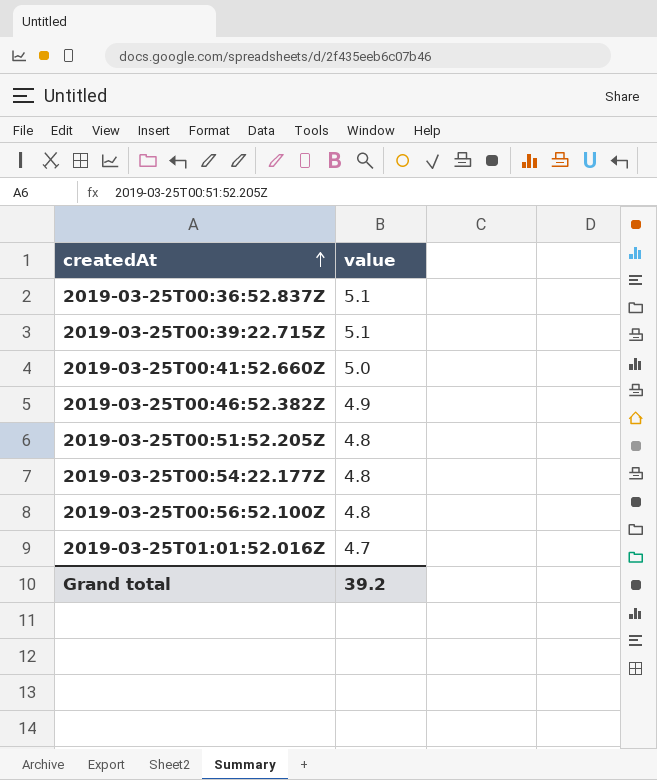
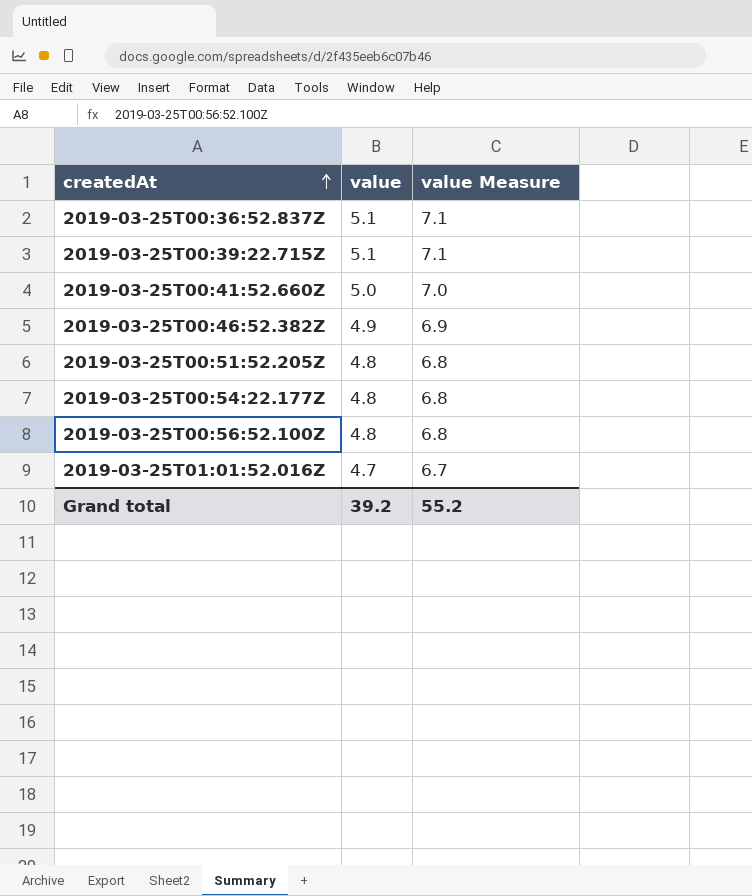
column value Measure | formula: none -> [value] + 2

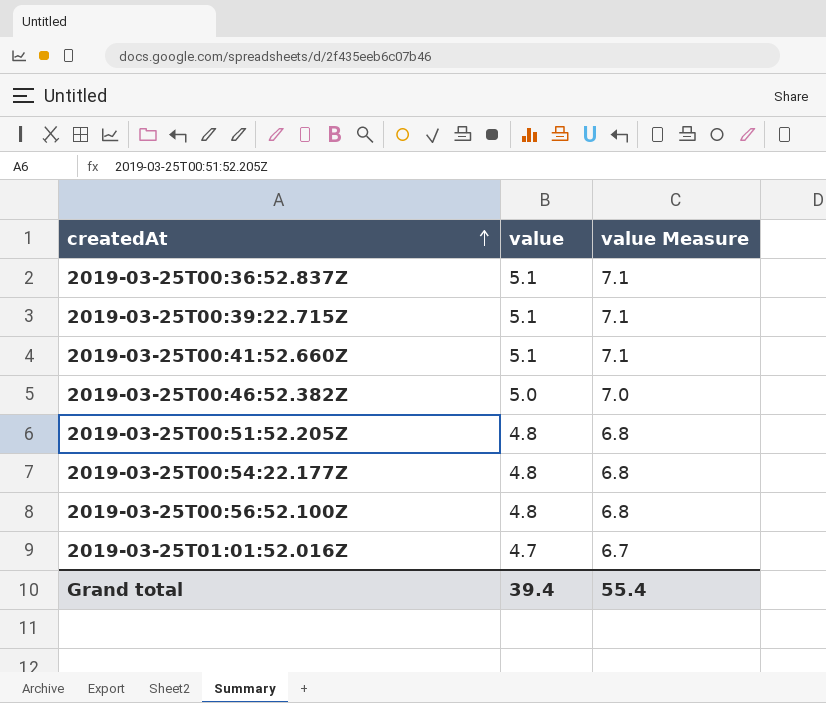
2019-03-25T00:41:52.660Z | value: 5.0 -> 5.1
2019-03-25T00:41:52.660Z | value Measure: 7.0 -> 7.1
2019-03-25T00:46:52.382Z | value: 4.9 -> 5.0
2019-03-25T00:46:52.382Z | value Measure: 6.9 -> 7.0
Grand total | value: 39.2 -> 39.4
Grand total | value Measure: 55.2 -> 55.4

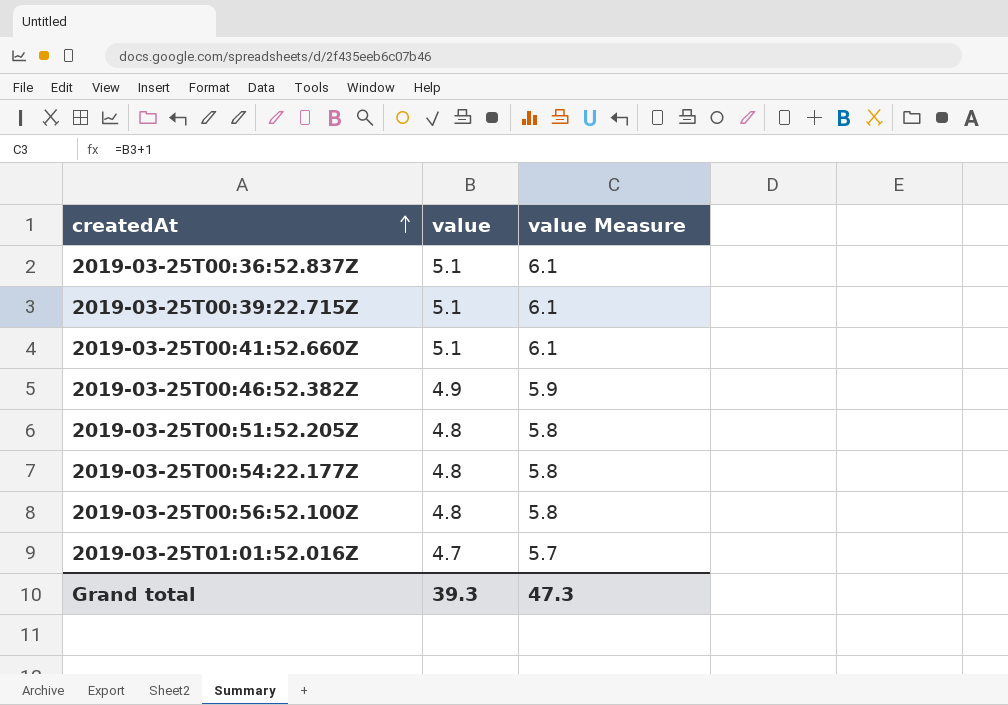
column value Measure | formula: [value] + 2 -> [value] + 1
2019-03-25T00:46:52.382Z | value: 5.0 -> 4.9
Grand total | value: 39.4 -> 39.3
Grand total | value Measure: 55.4 -> 47.3

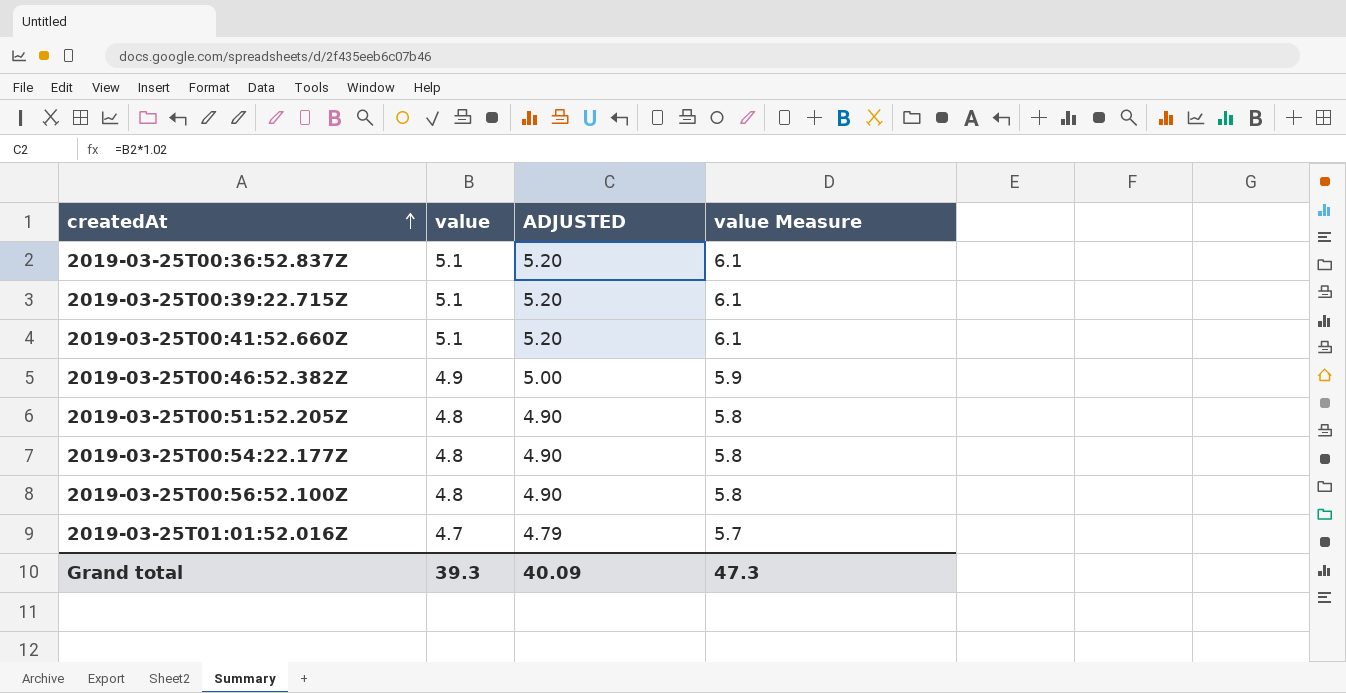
column ADJUSTED | formula: none -> [value] * 1.02

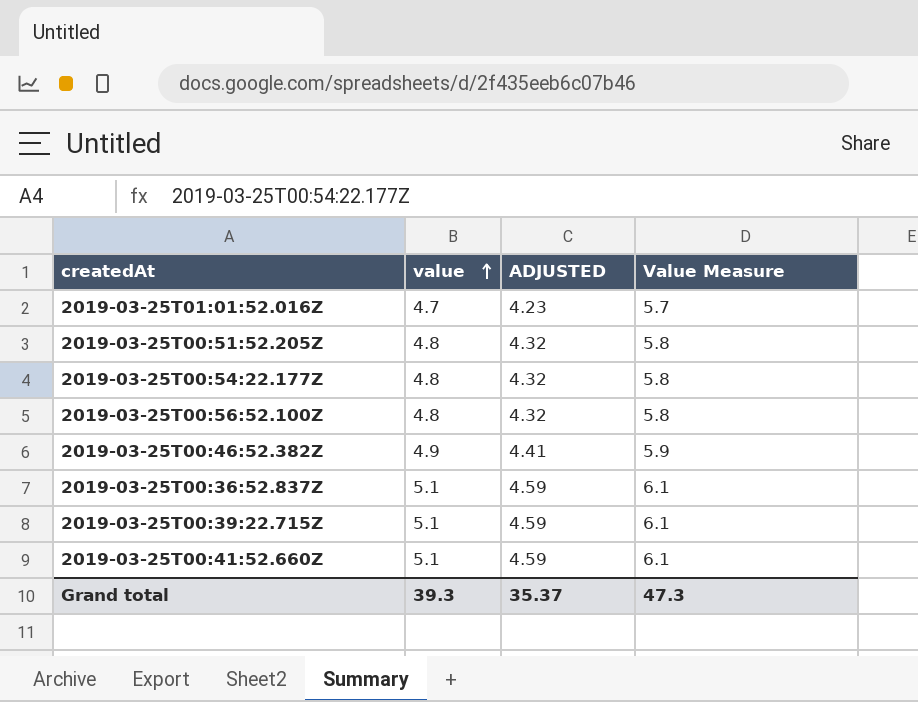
row order: createdAt ascending -> value ascending
column ADJUSTED | formula: [value] * 1.02 -> [value] * 0.9
column name: value Measure -> Value Measure
Grand total | ADJUSTED: 40.09 -> 35.37

